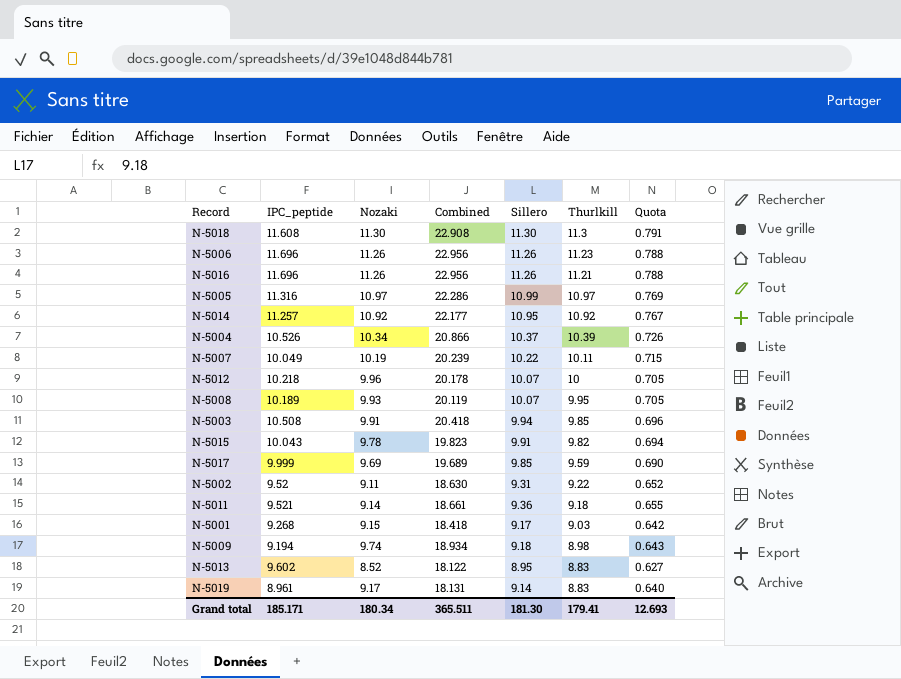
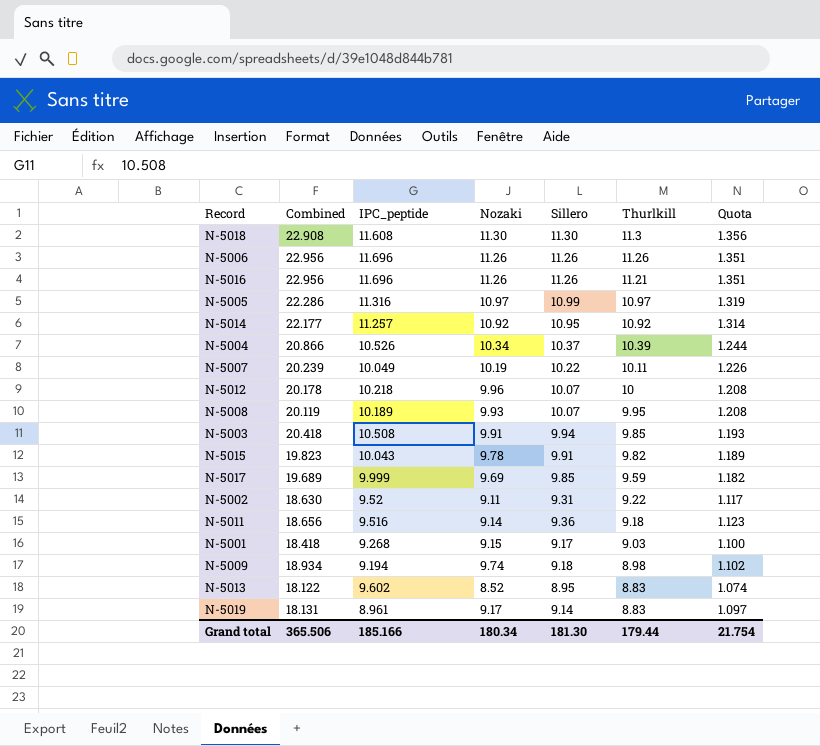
column Combined | position: 4 -> 2
column Quota | formula: [Sillero] * 0.07 -> [Sillero] * 0.12
N-5006 | Thurlkill: 11.23 -> 11.26
N-5011 | Combined: 18.661 -> 18.656
N-5011 | IPC_peptide: 9.521 -> 9.516
Grand total | Combined: 365.511 -> 365.506
Grand total | IPC_peptide: 185.171 -> 185.166
Grand total | Thurlkill: 179.41 -> 179.44
Grand total | Quota: 12.693 -> 21.754

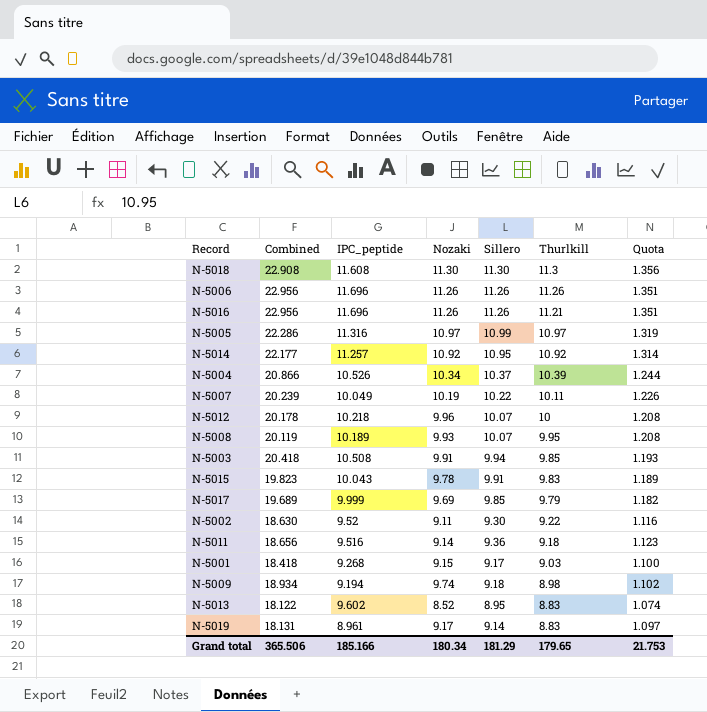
N-5015 | Thurlkill: 9.82 -> 9.83
N-5017 | Thurlkill: 9.59 -> 9.79
N-5002 | Sillero: 9.31 -> 9.30
N-5002 | Quota: 1.117 -> 1.116
Grand total | Sillero: 181.30 -> 181.29
Grand total | Thurlkill: 179.44 -> 179.65
Grand total | Quota: 21.754 -> 21.753

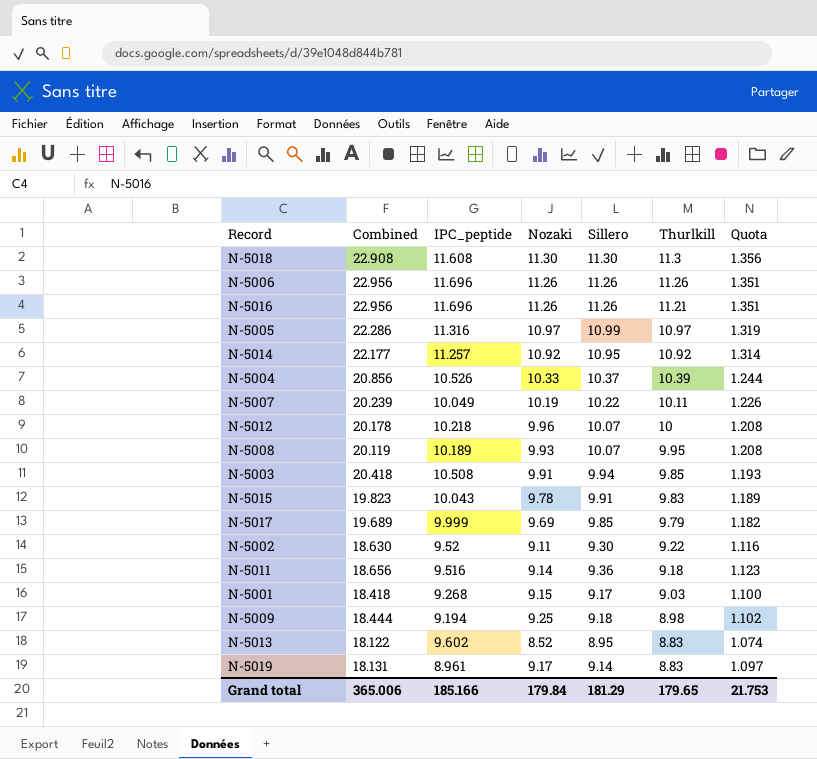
N-5004 | Combined: 20.866 -> 20.856
N-5004 | Nozaki: 10.34 -> 10.33
N-5009 | Combined: 18.934 -> 18.444
N-5009 | Nozaki: 9.74 -> 9.25
Grand total | Combined: 365.506 -> 365.006
Grand total | Nozaki: 180.34 -> 179.84

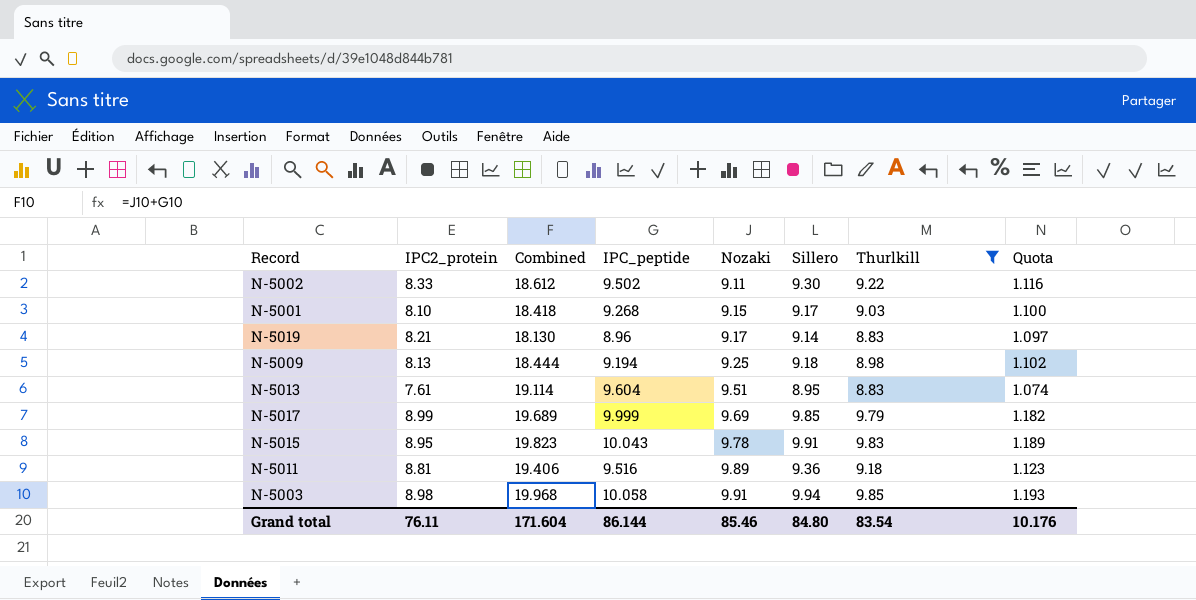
filter: none -> Thurlkill <= 9.85
row order: Thurlkill descending -> Nozaki ascending
column IPC2_protein | position: none -> 2
N-5002 | Combined: 18.630 -> 18.612
N-5002 | IPC_peptide: 9.52 -> 9.502
N-5019 | Combined: 18.131 -> 18.130
N-5019 | IPC_peptide: 8.961 -> 8.96
N-5013 | Combined: 18.122 -> 19.114
N-5013 | IPC_peptide: 9.602 -> 9.604
N-5013 | Nozaki: 8.52 -> 9.51
N-5011 | Combined: 18.656 -> 19.406
N-5011 | Nozaki: 9.14 -> 9.89
N-5003 | Combined: 20.418 -> 19.968
N-5003 | IPC_peptide: 10.508 -> 10.058
Grand total | Combined: 365.006 -> 171.604
Grand total | IPC_peptide: 185.166 -> 86.144
Grand total | Nozaki: 179.84 -> 85.46
Grand total | Sillero: 181.29 -> 84.80
Grand total | Thurlkill: 179.65 -> 83.54
Grand total | Quota: 21.753 -> 10.176

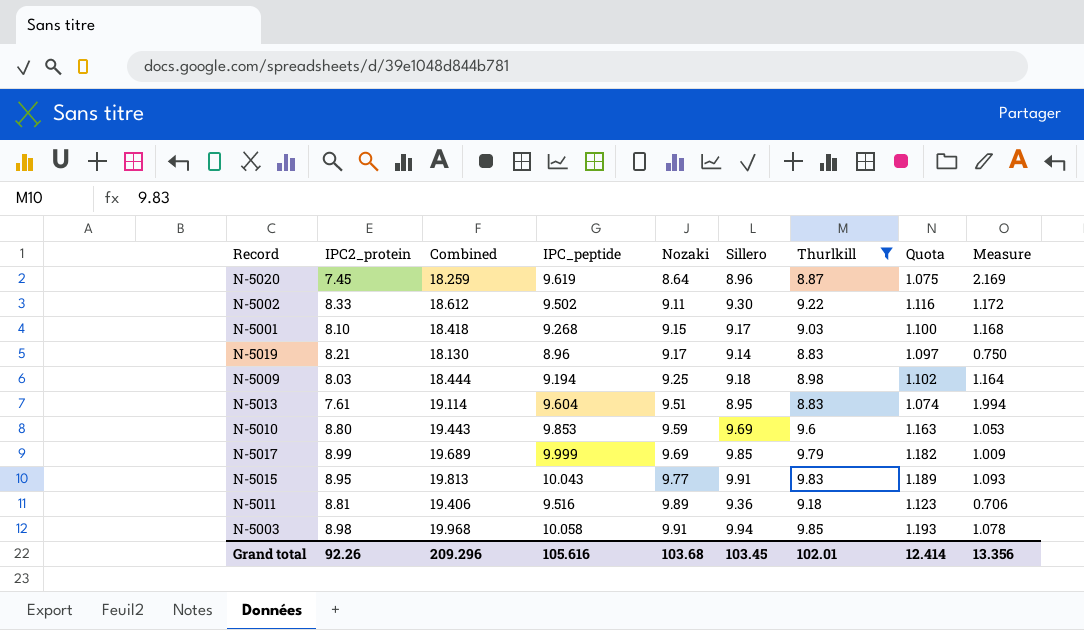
column Measure | formula: none -> [IPC_peptide] - [IPC2_protein]
row N-5020: none -> 7.45 | 18.259 | 9.619 | 8.64 | 8.96 | 8.87 | 1.075 | 2.169
N-5009 | IPC2_protein: 8.13 -> 8.03
row N-5010: none -> 8.80 | 19.443 | 9.853 | 9.59 | 9.69 | 9.6 | 1.163 | 1.053
N-5015 | Combined: 19.823 -> 19.813
N-5015 | Nozaki: 9.78 -> 9.77
Grand total | IPC2_protein: 76.11 -> 92.26
Grand total | Combined: 171.604 -> 209.296
Grand total | IPC_peptide: 86.144 -> 105.616
Grand total | Nozaki: 85.46 -> 103.68
Grand total | Sillero: 84.80 -> 103.45
Grand total | Thurlkill: 83.54 -> 102.01
Grand total | Quota: 10.176 -> 12.414

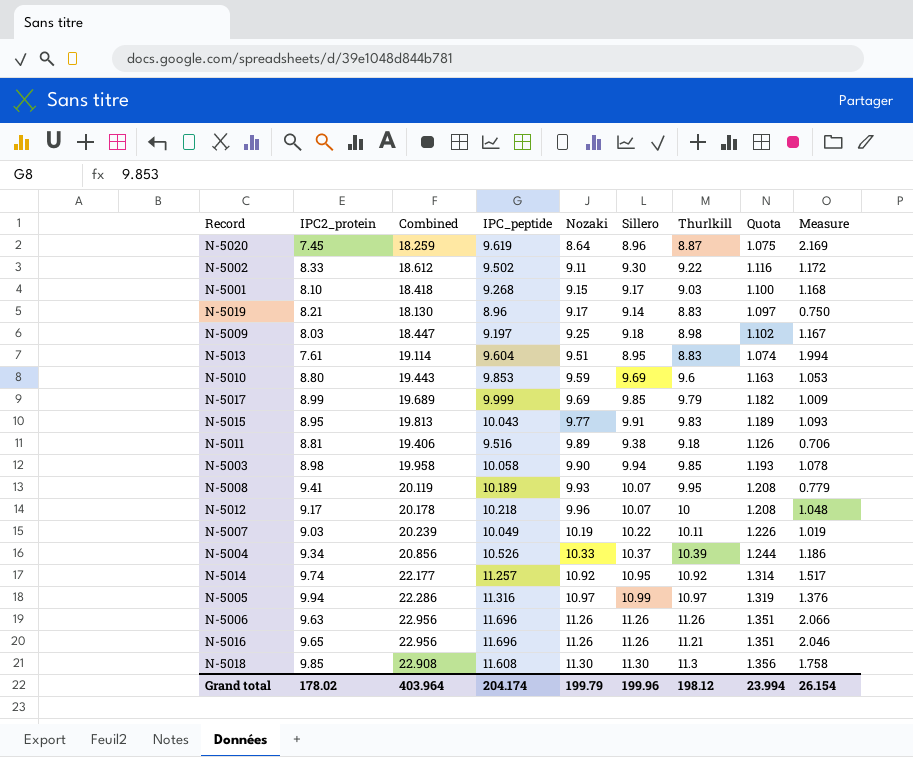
filter: Thurlkill <= 9.85 -> none
N-5009 | Combined: 18.444 -> 18.447
N-5009 | IPC_peptide: 9.194 -> 9.197
N-5009 | Measure: 1.164 -> 1.167
N-5011 | Sillero: 9.36 -> 9.38
N-5011 | Quota: 1.123 -> 1.126
N-5003 | Combined: 19.968 -> 19.958
N-5003 | Nozaki: 9.91 -> 9.90
Grand total | IPC2_protein: 92.26 -> 178.02
Grand total | Combined: 209.296 -> 403.964
Grand total | IPC_peptide: 105.616 -> 204.174
Grand total | Nozaki: 103.68 -> 199.79
Grand total | Sillero: 103.45 -> 199.96
Grand total | Thurlkill: 102.01 -> 198.12
Grand total | Quota: 12.414 -> 23.994
Grand total | Measure: 13.356 -> 26.154

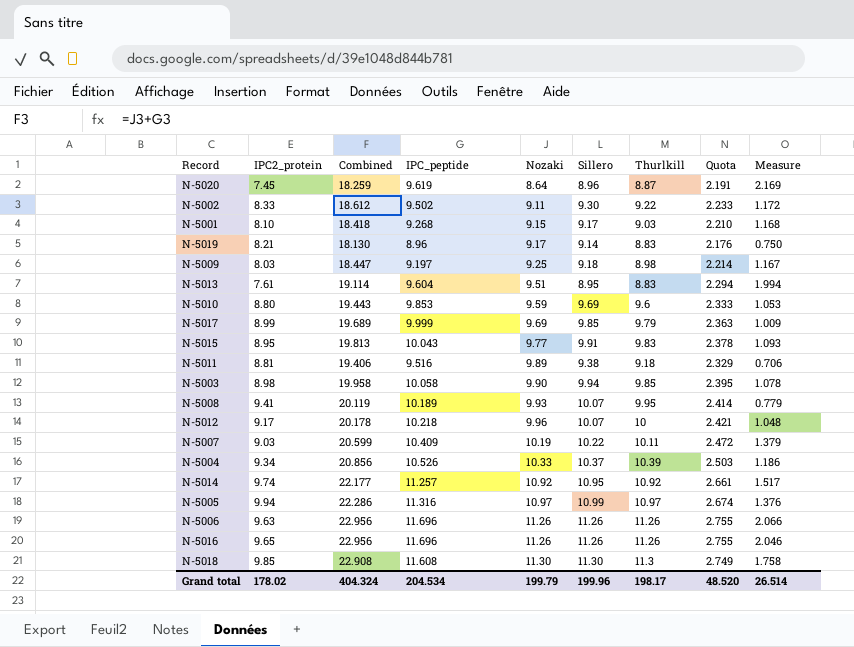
column Quota | formula: [Sillero] * 0.12 -> [Combined] * 0.12
N-5007 | Combined: 20.239 -> 20.599
N-5007 | IPC_peptide: 10.049 -> 10.409
N-5007 | Measure: 1.019 -> 1.379
N-5016 | Thurlkill: 11.21 -> 11.26
Grand total | Combined: 403.964 -> 404.324
Grand total | IPC_peptide: 204.174 -> 204.534
Grand total | Thurlkill: 198.12 -> 198.17
Grand total | Quota: 23.994 -> 48.520
Grand total | Measure: 26.154 -> 26.514

